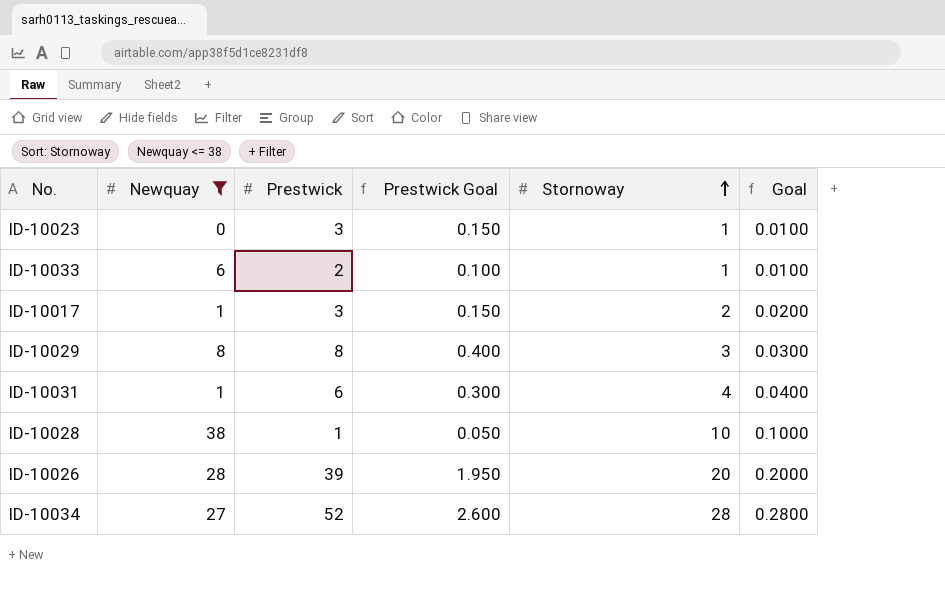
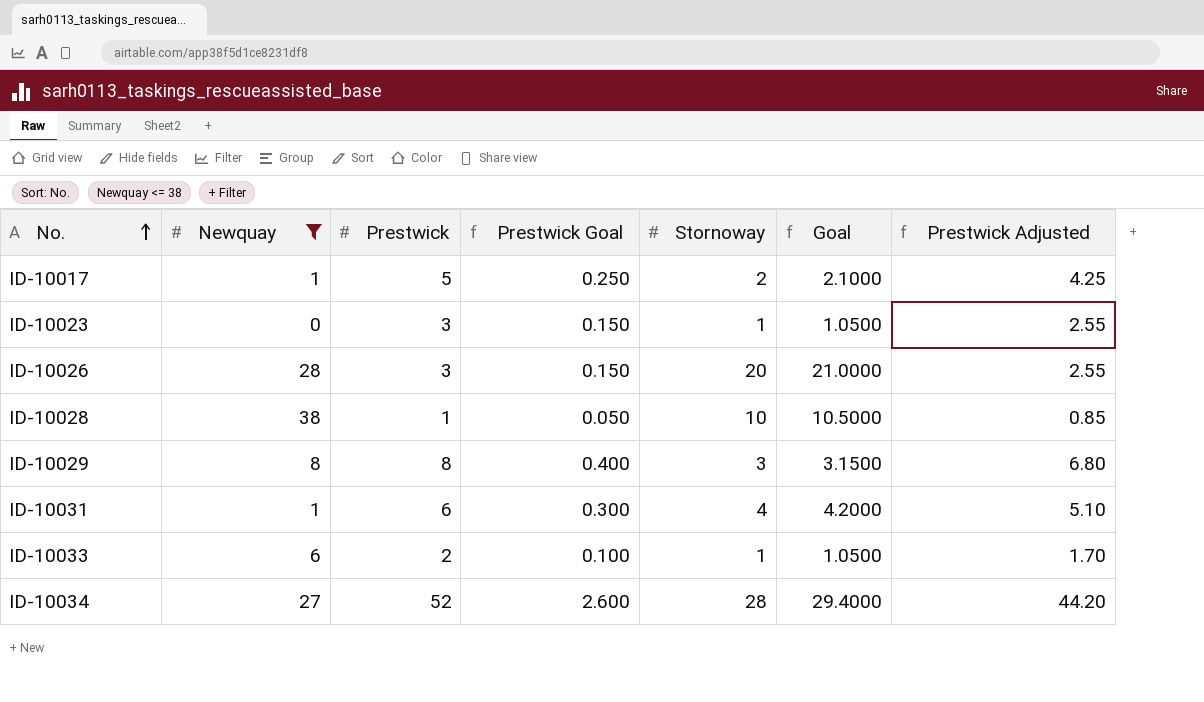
row order: Stornoway ascending -> No. ascending
column Goal | formula: [Stornoway] * 0.01 -> [Stornoway] * 1.05
column Prestwick Adjusted | formula: none -> [Prestwick] * 0.85
ID-10017 | Prestwick: 3 -> 5
ID-10017 | Prestwick Goal: 0.150 -> 0.250
ID-10026 | Prestwick: 39 -> 3
ID-10026 | Prestwick Goal: 1.950 -> 0.150

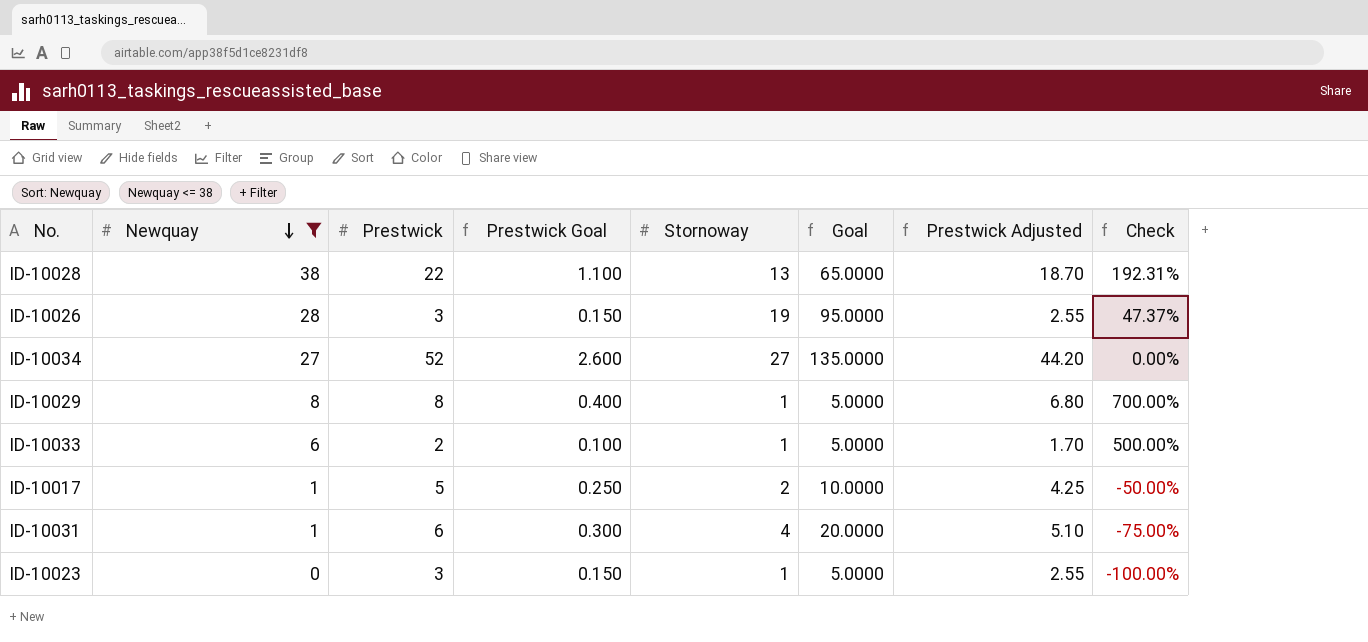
row order: No. ascending -> Newquay descending
column Goal | formula: [Stornoway] * 1.05 -> [Stornoway] * 5
column Check | formula: none -> ([Newquay] - [Stornoway]) / [Stornoway]
ID-10028 | Prestwick: 1 -> 22
ID-10028 | Prestwick Goal: 0.050 -> 1.100
ID-10028 | Stornoway: 10 -> 13
ID-10028 | Prestwick Adjusted: 0.85 -> 18.70
ID-10026 | Stornoway: 20 -> 19
ID-10034 | Stornoway: 28 -> 27
ID-10029 | Stornoway: 3 -> 1

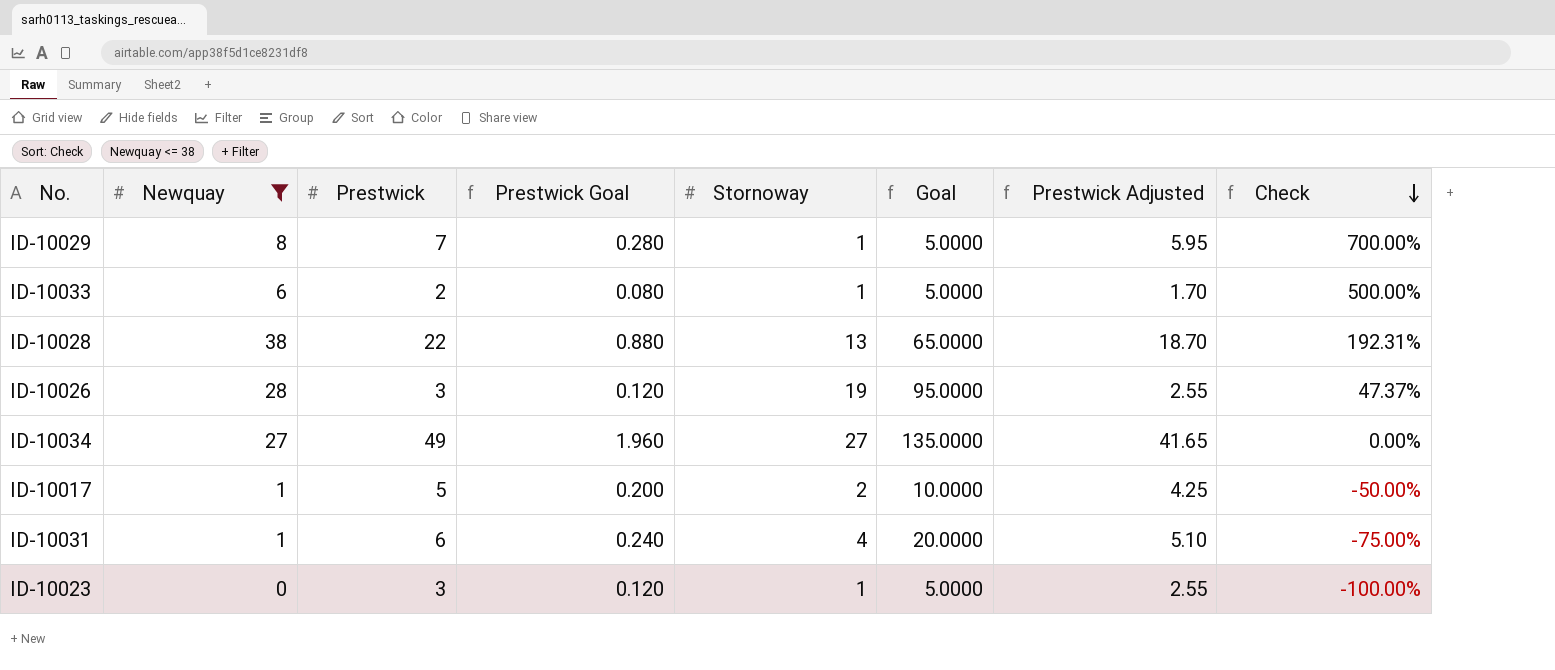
row order: Newquay descending -> Check descending
column Prestwick Goal | formula: [Prestwick] * 0.05 -> [Prestwick] * 0.04
ID-10029 | Prestwick: 8 -> 7
ID-10029 | Prestwick Adjusted: 6.80 -> 5.95
ID-10034 | Prestwick: 52 -> 49
ID-10034 | Prestwick Adjusted: 44.20 -> 41.65

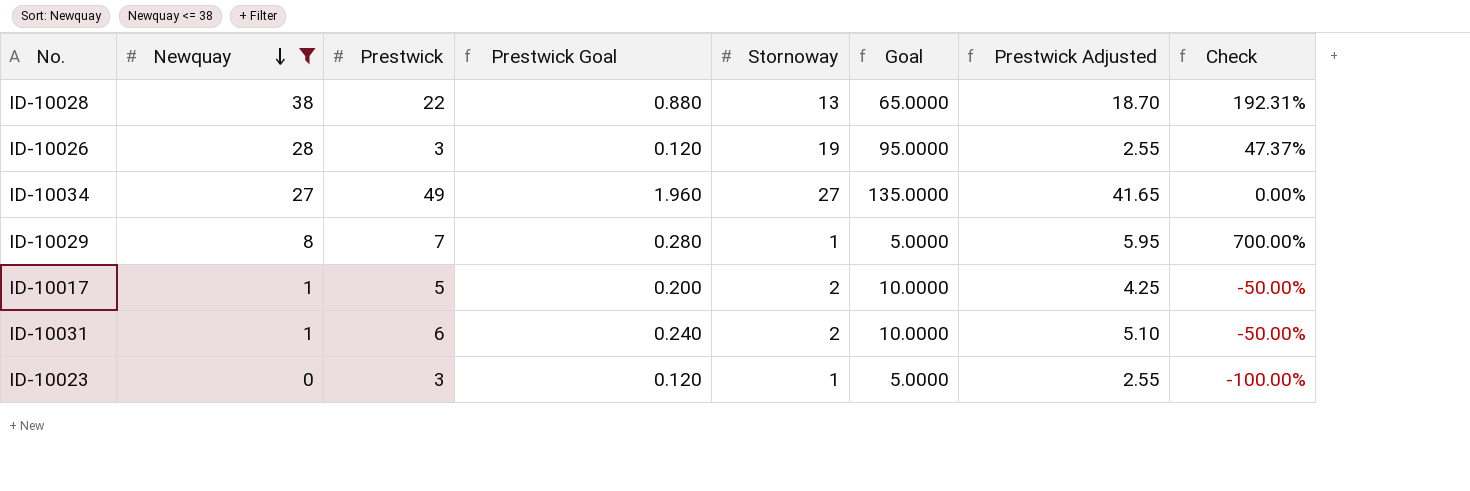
row order: Check descending -> Newquay descending
row ID-10033: 6 | 2 | 0.080 | 1 | 5.0000 | 1.70 | 500.00% -> none
ID-10031 | Stornoway: 4 -> 2
ID-10031 | Goal: 20.0000 -> 10.0000
ID-10031 | Check: -75.00% -> -50.00%

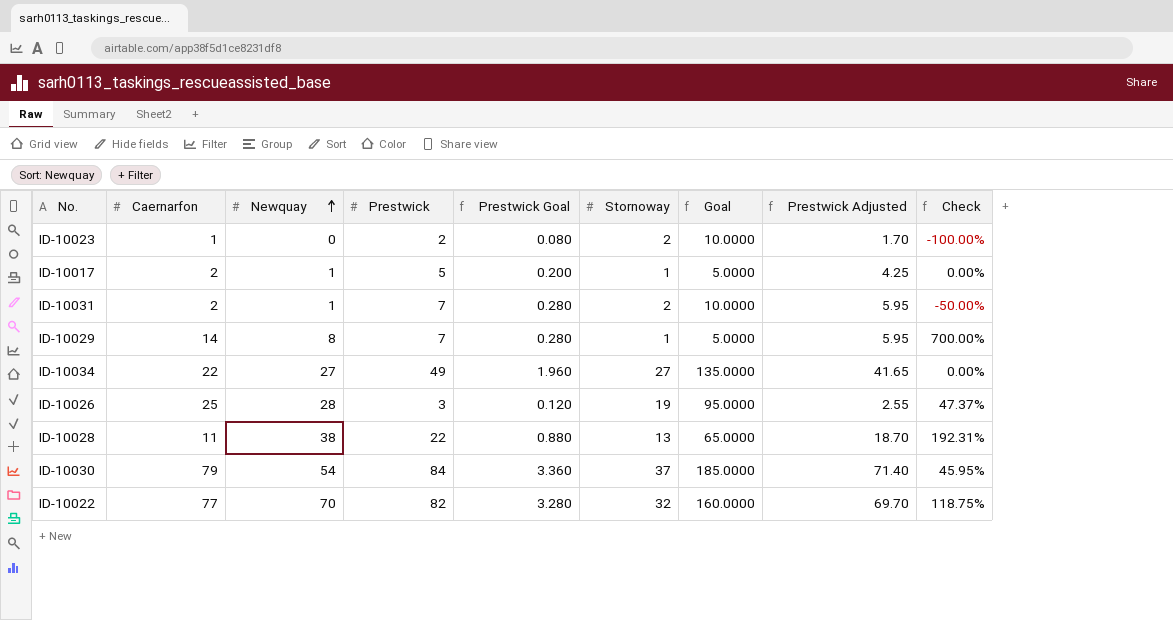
filter: Newquay <= 38 -> none
row order: Newquay descending -> Newquay ascending
column Caernarfon | position: none -> 2
ID-10023 | Prestwick: 3 -> 2
ID-10023 | Prestwick Goal: 0.120 -> 0.080
ID-10023 | Stornoway: 1 -> 2
ID-10023 | Goal: 5.0000 -> 10.0000
ID-10023 | Prestwick Adjusted: 2.55 -> 1.70
ID-10017 | Stornoway: 2 -> 1
ID-10017 | Goal: 10.0000 -> 5.0000
ID-10017 | Check: -50.00% -> 0.00%
ID-10031 | Prestwick: 6 -> 7
ID-10031 | Prestwick Goal: 0.240 -> 0.280
ID-10031 | Prestwick Adjusted: 5.10 -> 5.95

